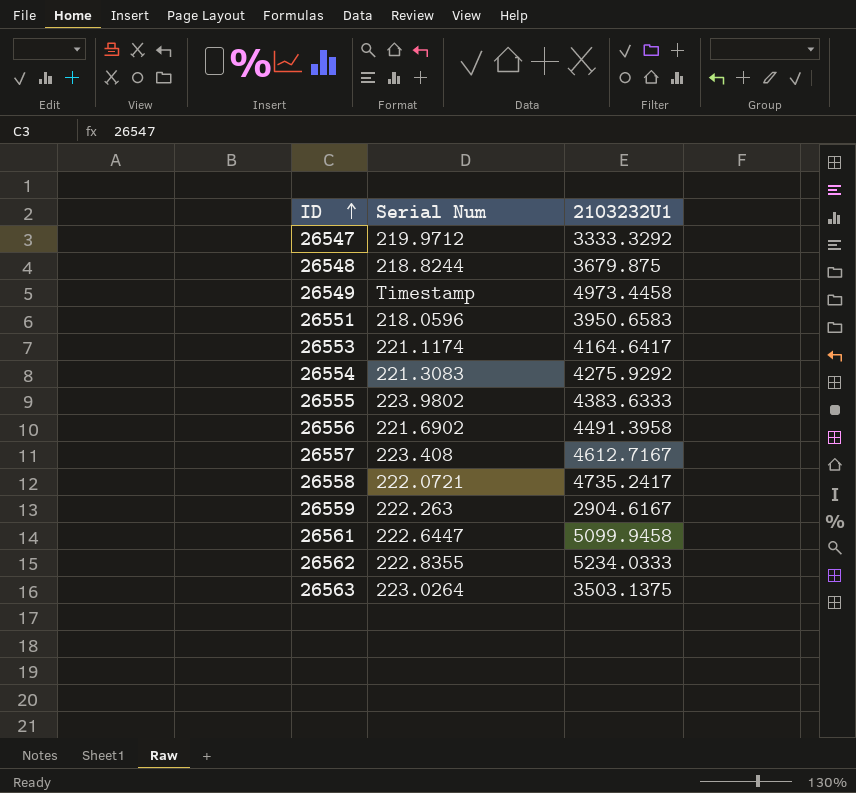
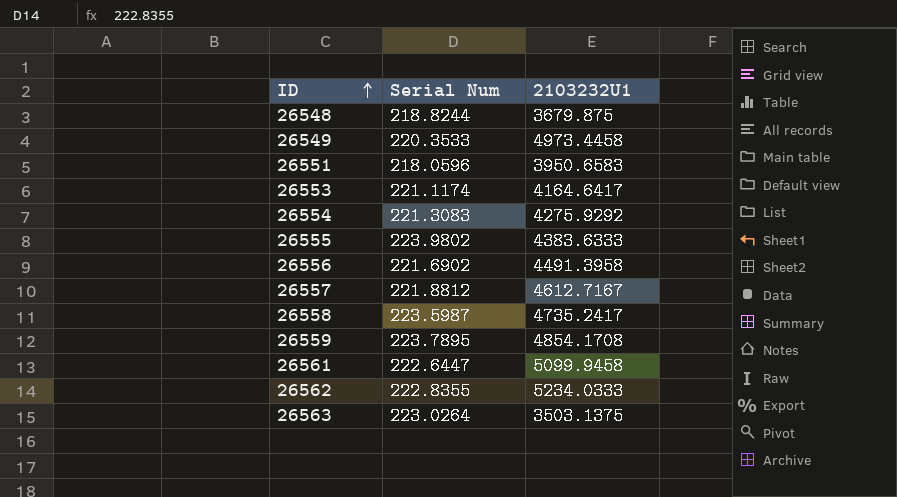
row 26547: 219.9712 | 3333.3292 -> none
26549 | Serial Num: Timestamp -> 220.3533
26557 | Serial Num: 223.408 -> 221.8812
26558 | Serial Num: 222.0721 -> 223.5987
26559 | Serial Num: 222.263 -> 223.7895
26559 | 2103232U1: 2904.6167 -> 4854.1708

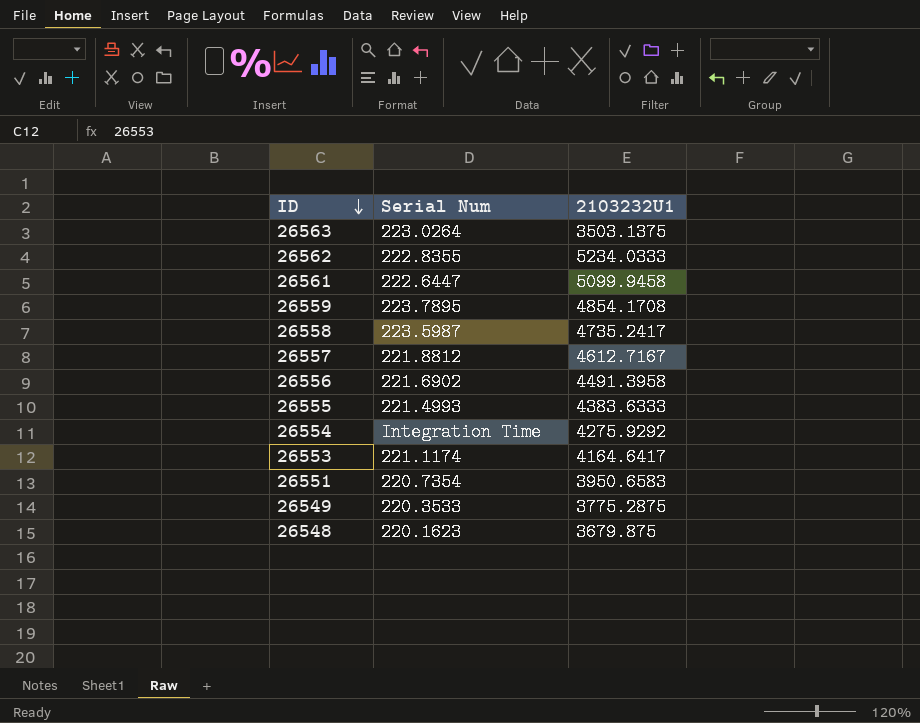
row order: ID ascending -> ID descending
26555 | Serial Num: 223.9802 -> 221.4993
26554 | Serial Num: 221.3083 -> Integration Time
26551 | Serial Num: 218.0596 -> 220.7354
26549 | 2103232U1: 4973.4458 -> 3775.2875
26548 | Serial Num: 218.8244 -> 220.1623

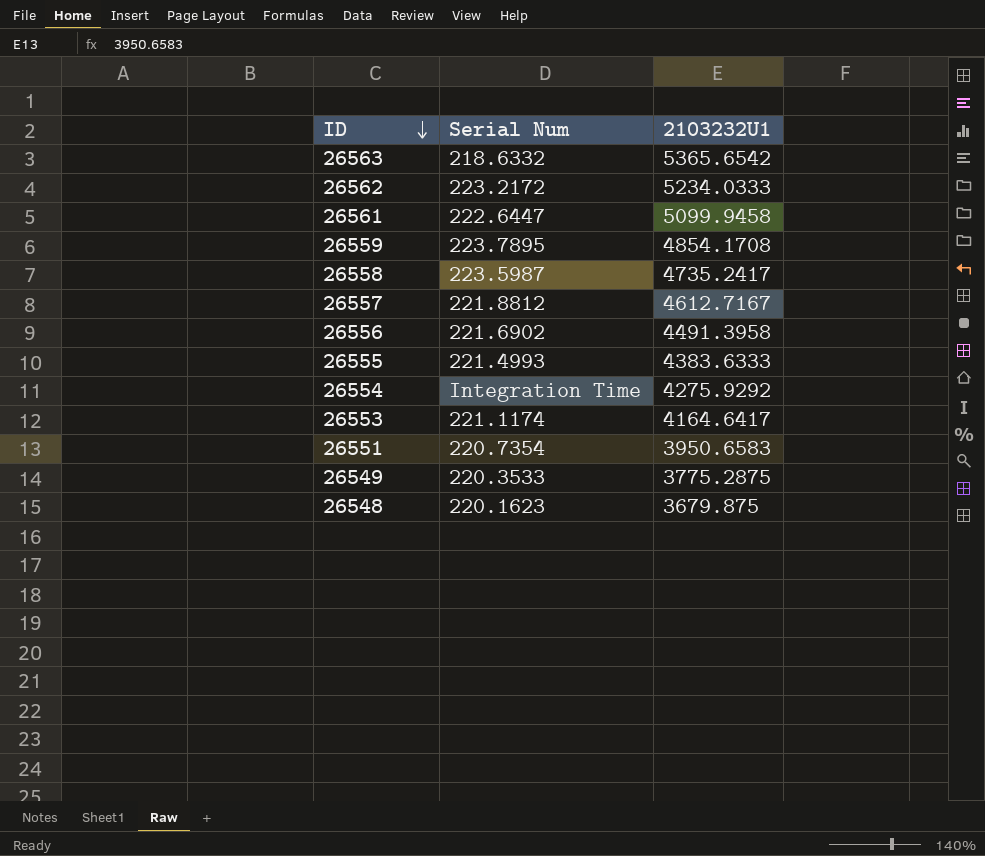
26563 | Serial Num: 223.0264 -> 218.6332
26563 | 2103232U1: 3503.1375 -> 5365.6542
26562 | Serial Num: 222.8355 -> 223.2172

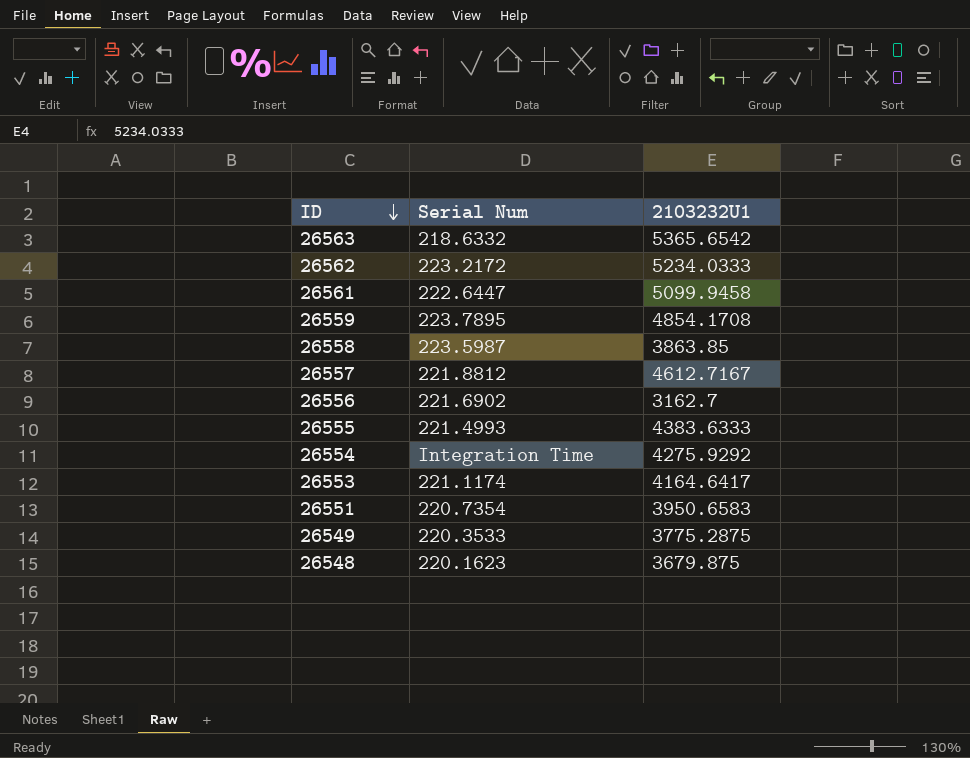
26558 | 2103232U1: 4735.2417 -> 3863.85
26556 | 2103232U1: 4491.3958 -> 3162.7

